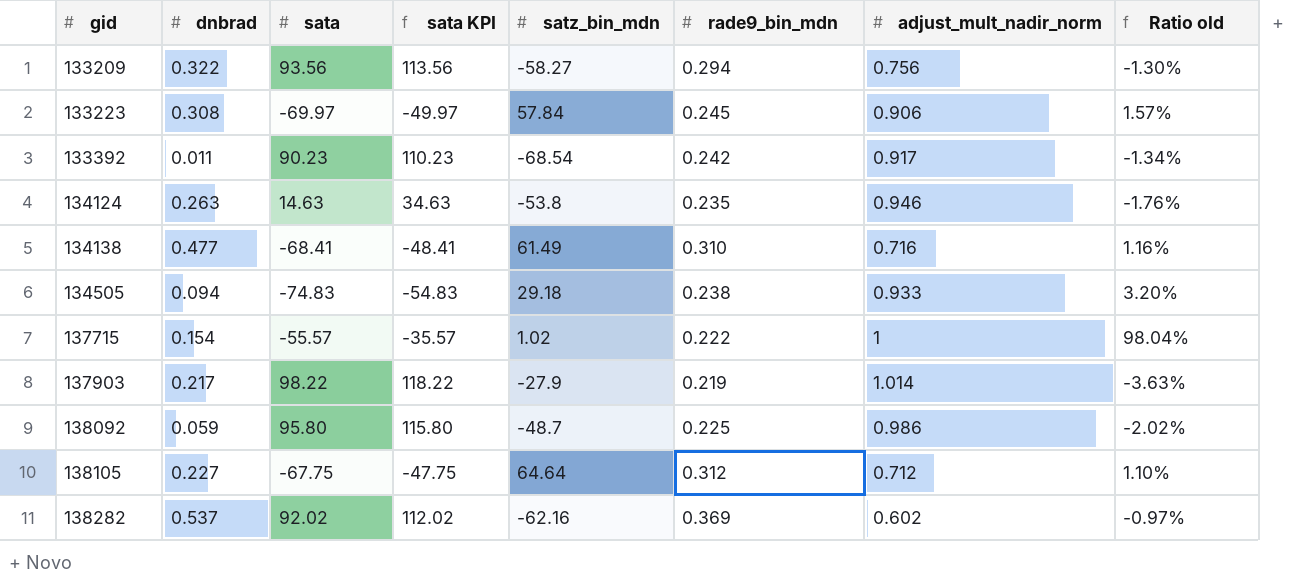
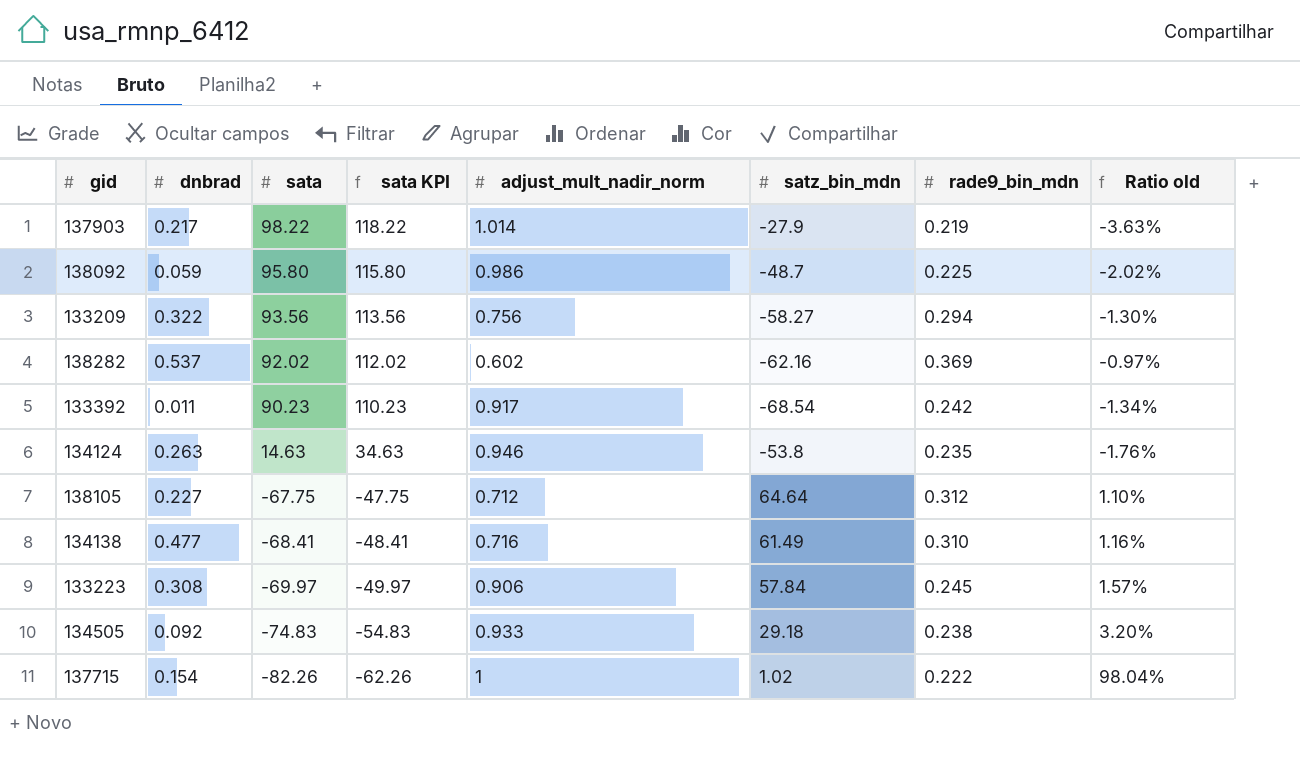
row order: gid ascending -> sata descending
column adjust_mult_nadir_norm | position: 7 -> 5
134505 | dnbrad: 0.094 -> 0.092
137715 | sata: -55.57 -> -82.26
137715 | sata KPI: -35.57 -> -62.26

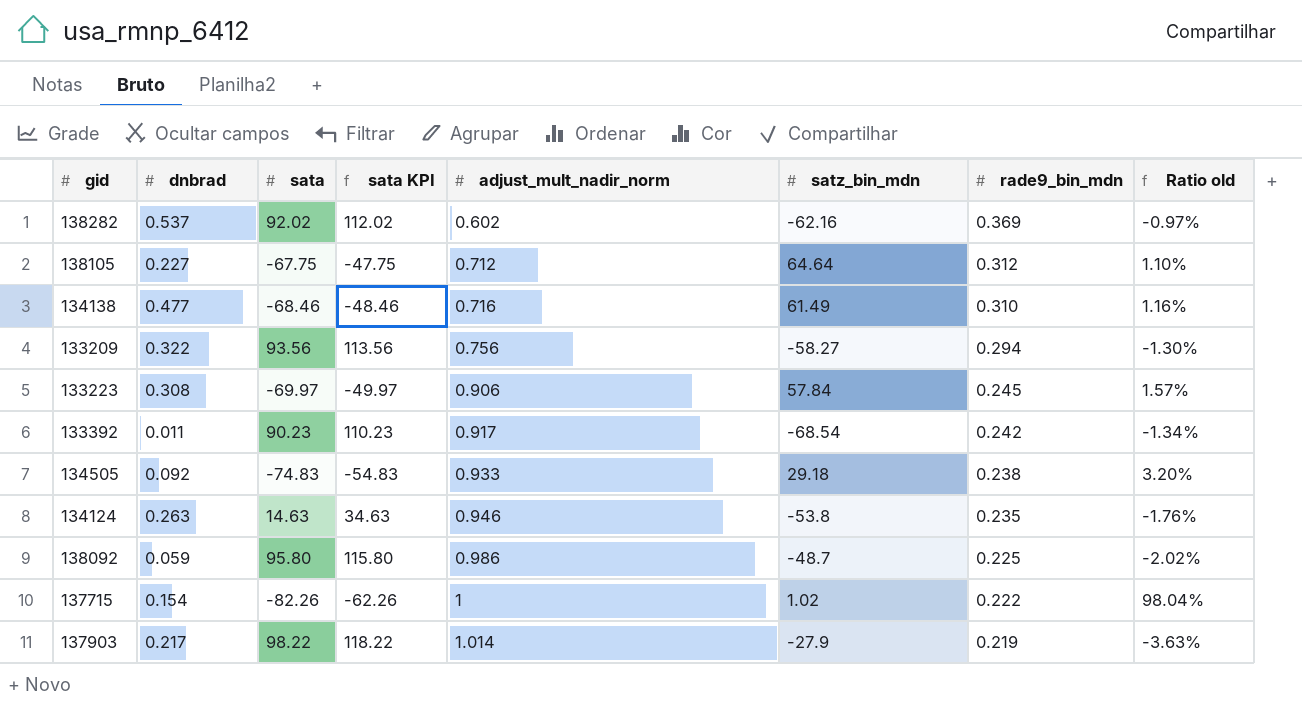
row order: sata descending -> adjust_mult_nadir_norm ascending
134138 | sata: -68.41 -> -68.46
134138 | sata KPI: -48.41 -> -48.46

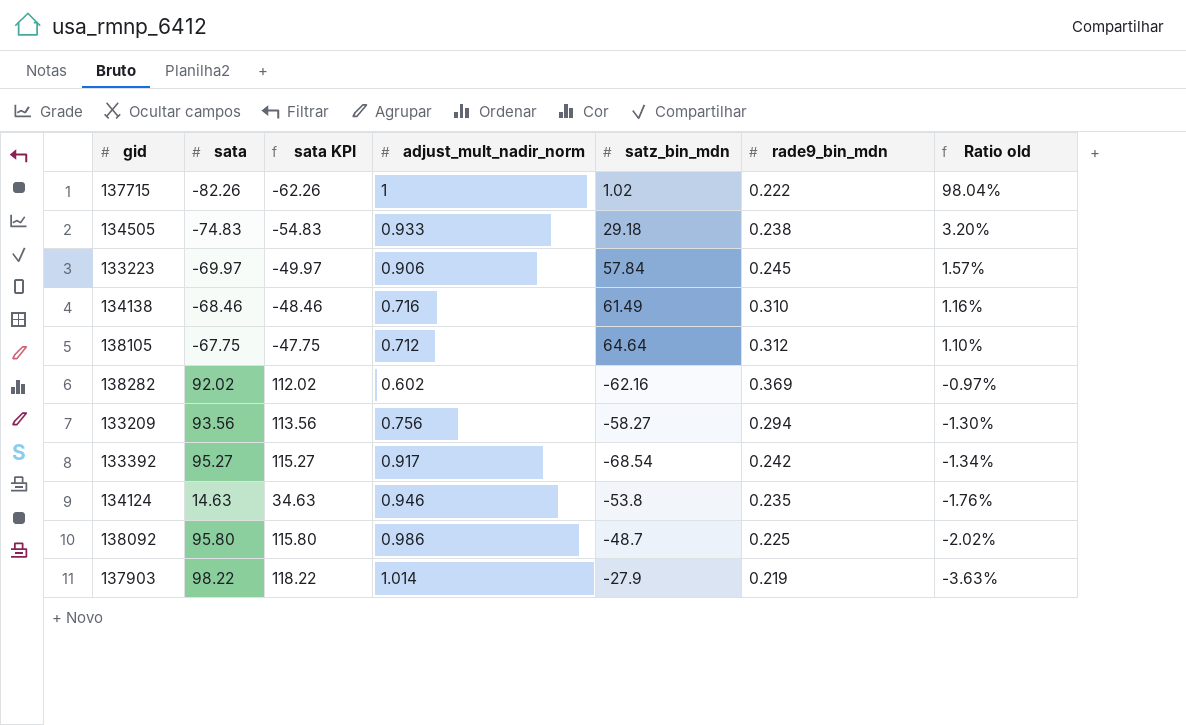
row order: adjust_mult_nadir_norm ascending -> Ratio old descending
column dnbrad | position: 2 -> none
133392 | sata: 90.23 -> 95.27
133392 | sata KPI: 110.23 -> 115.27

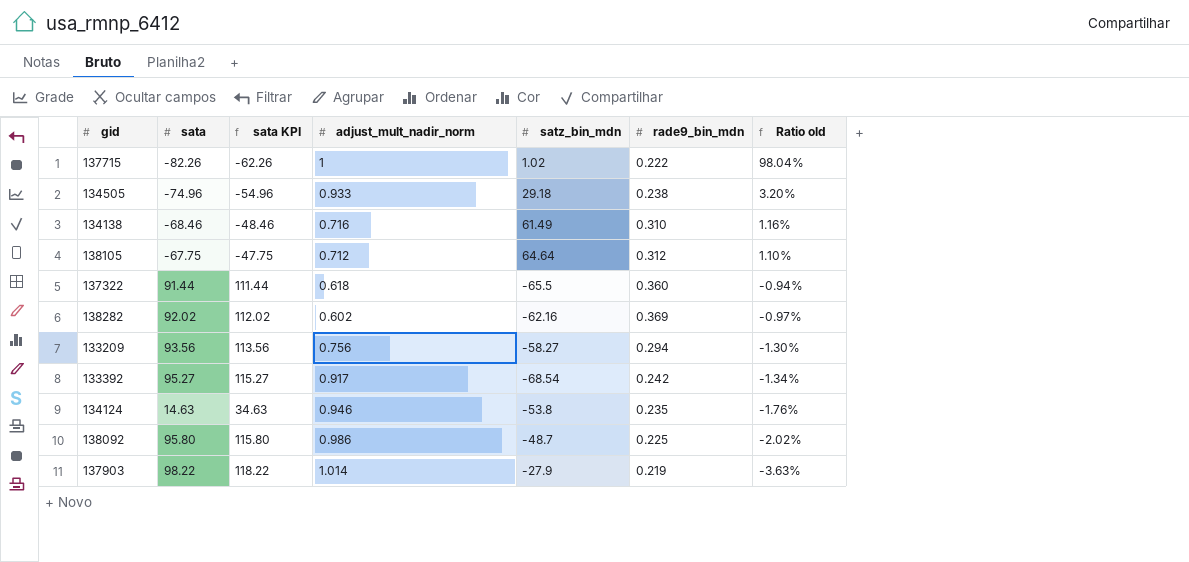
row 133223: -69.97 | -49.97 | 0.906 | 57.84 | 0.245 | 1.57% -> none
134505 | sata: -74.83 -> -74.96
134505 | sata KPI: -54.83 -> -54.96
row 137322: none -> 91.44 | 111.44 | 0.618 | -65.5 | 0.360 | -0.94%

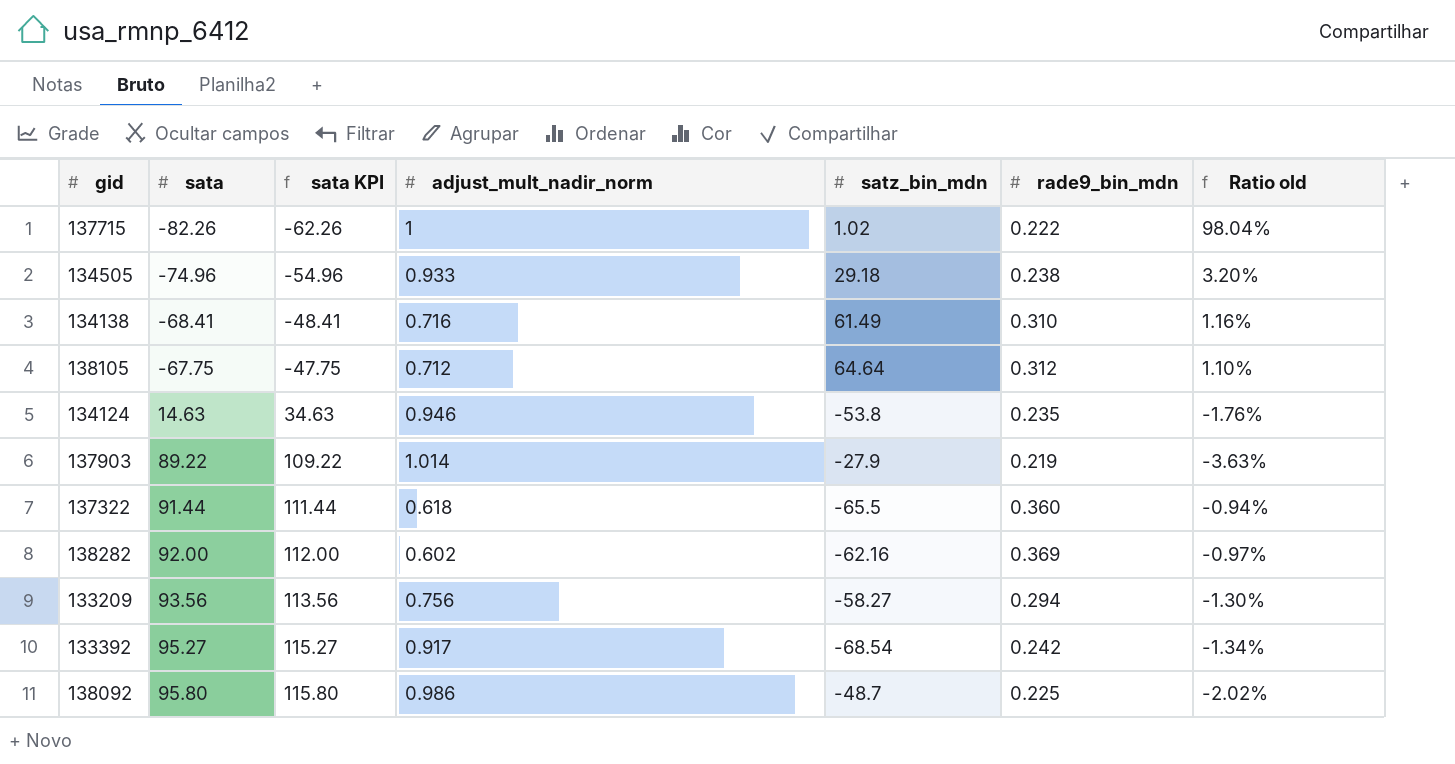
row order: Ratio old descending -> sata ascending
134138 | sata: -68.46 -> -68.41
134138 | sata KPI: -48.46 -> -48.41
137903 | sata: 98.22 -> 89.22
137903 | sata KPI: 118.22 -> 109.22
138282 | sata: 92.02 -> 92.00
138282 | sata KPI: 112.02 -> 112.00

